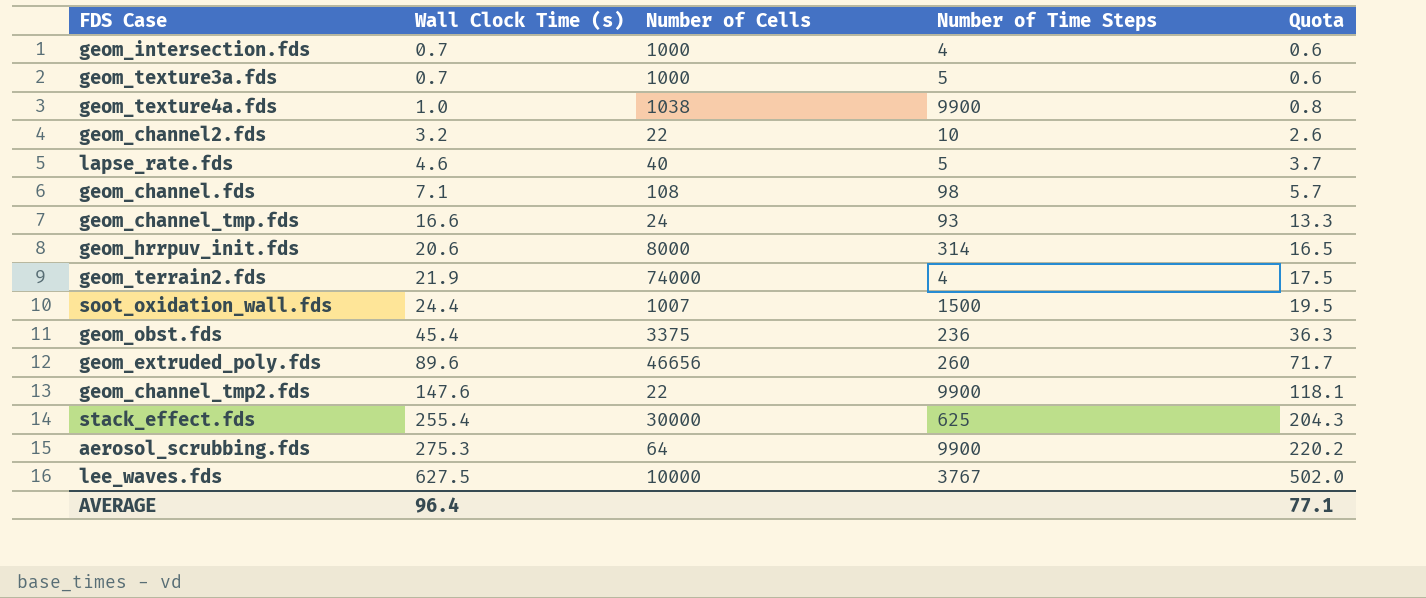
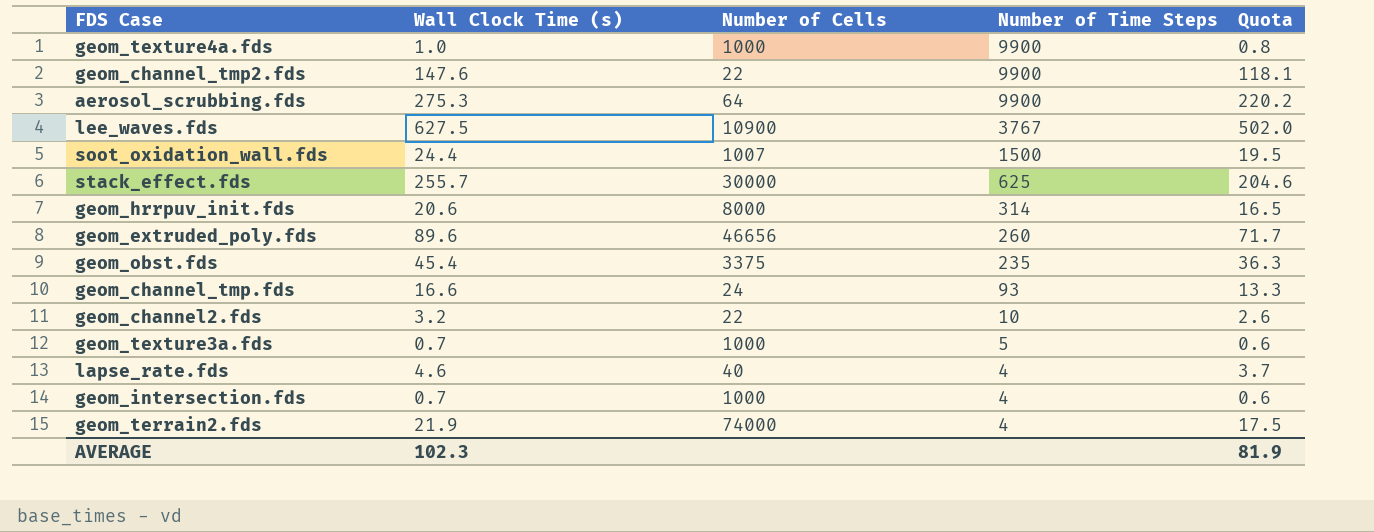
row order: Wall Clock Time (s) ascending -> Number of Time Steps descending
row geom_channel.fds: 7.1 | 108 | 98 | 5.7 -> none
geom_texture4a.fds | Number of Cells: 1038 -> 1000
lee_waves.fds | Number of Cells: 10000 -> 10900
stack_effect.fds | Wall Clock Time (s): 255.4 -> 255.7
stack_effect.fds | Quota: 204.3 -> 204.6
geom_obst.fds | Number of Time Steps: 236 -> 235
lapse_rate.fds | Number of Time Steps: 5 -> 4
AVERAGE | Wall Clock Time (s): 96.4 -> 102.3
AVERAGE | Quota: 77.1 -> 81.9

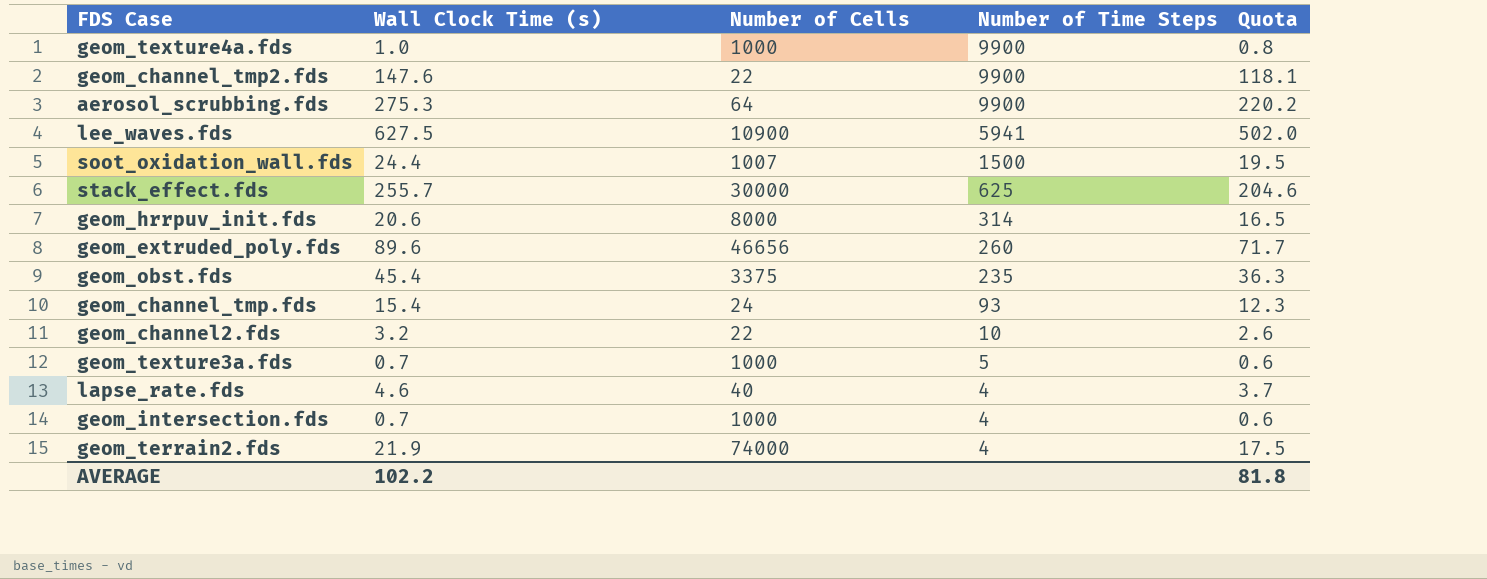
lee_waves.fds | Number of Time Steps: 3767 -> 5941
geom_channel_tmp.fds | Wall Clock Time (s): 16.6 -> 15.4
geom_channel_tmp.fds | Quota: 13.3 -> 12.3
AVERAGE | Wall Clock Time (s): 102.3 -> 102.2
AVERAGE | Quota: 81.9 -> 81.8

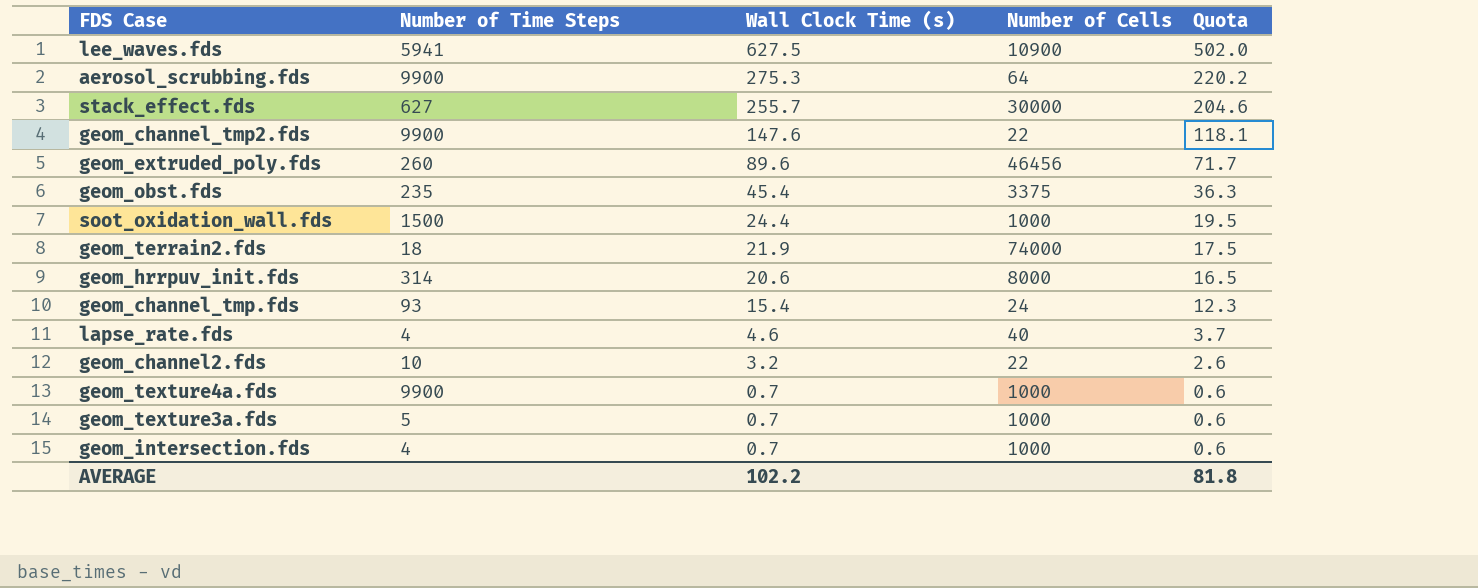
row order: Number of Time Steps descending -> Wall Clock Time (s) descending
column Number of Time Steps | position: 4 -> 2
stack_effect.fds | Number of Time Steps: 625 -> 627
geom_extruded_poly.fds | Number of Cells: 46656 -> 46456
soot_oxidation_wall.fds | Number of Cells: 1007 -> 1000
geom_terrain2.fds | Number of Time Steps: 4 -> 18
geom_texture4a.fds | Wall Clock Time (s): 1.0 -> 0.7
geom_texture4a.fds | Quota: 0.8 -> 0.6

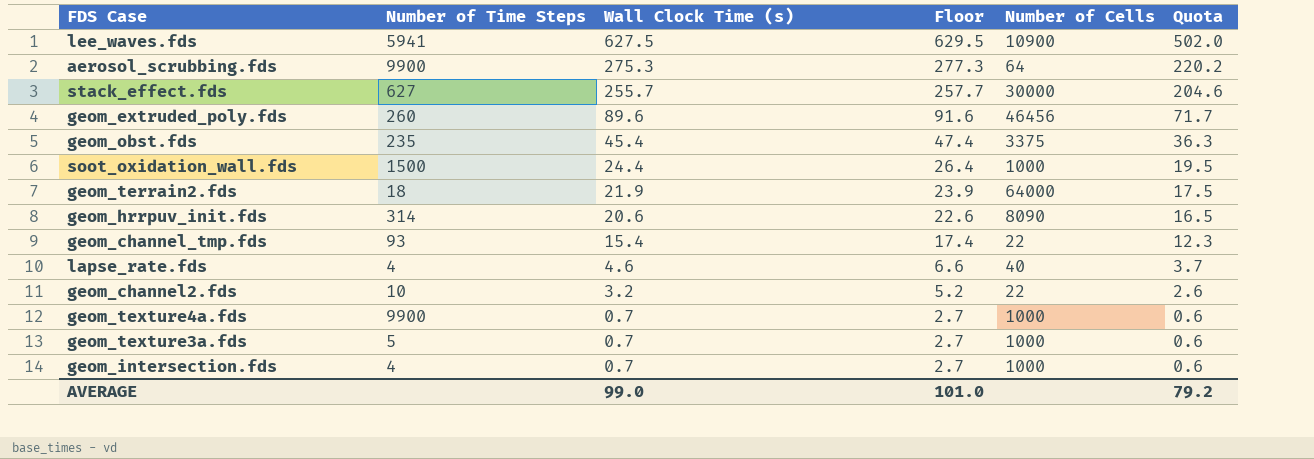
column Floor | formula: none -> [Wall Clock Time (s)] + 2
row geom_channel_tmp2.fds: 9900 | 147.6 | 22 | 118.1 -> none
geom_terrain2.fds | Number of Cells: 74000 -> 64000
geom_hrrpuv_init.fds | Number of Cells: 8000 -> 8090
geom_channel_tmp.fds | Number of Cells: 24 -> 22
AVERAGE | Wall Clock Time (s): 102.2 -> 99.0
AVERAGE | Quota: 81.8 -> 79.2

